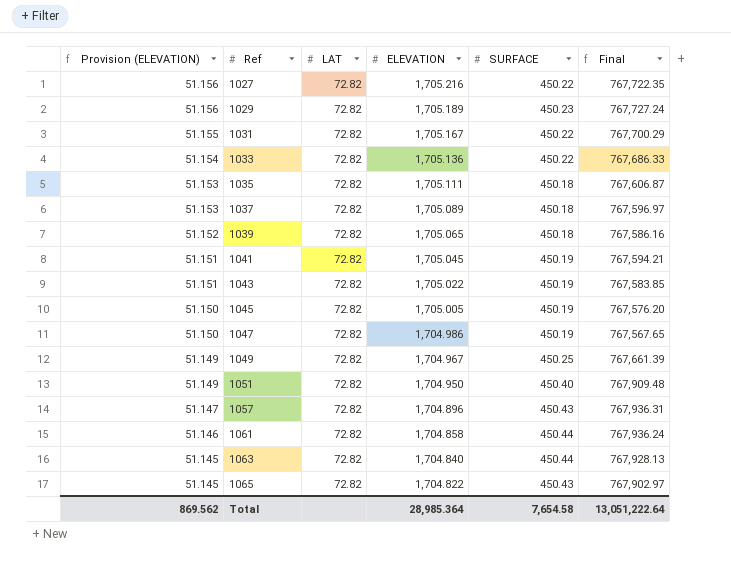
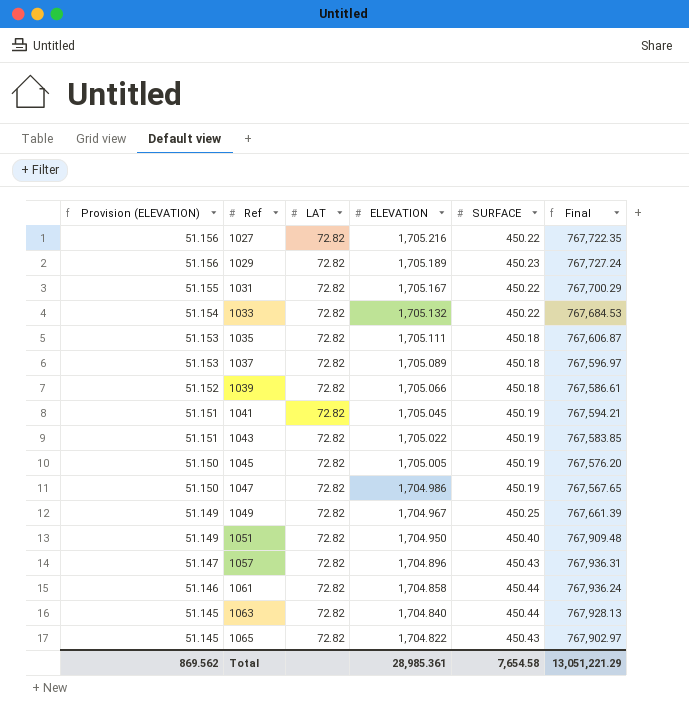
1033 | ELEVATION: 1,705.136 -> 1,705.132
1033 | Final: 767,686.33 -> 767,684.53
1039 | ELEVATION: 1,705.065 -> 1,705.066
1039 | Final: 767,586.16 -> 767,586.61
Total | ELEVATION: 28,985.364 -> 28,985.361
Total | Final: 13,051,222.64 -> 13,051,221.29

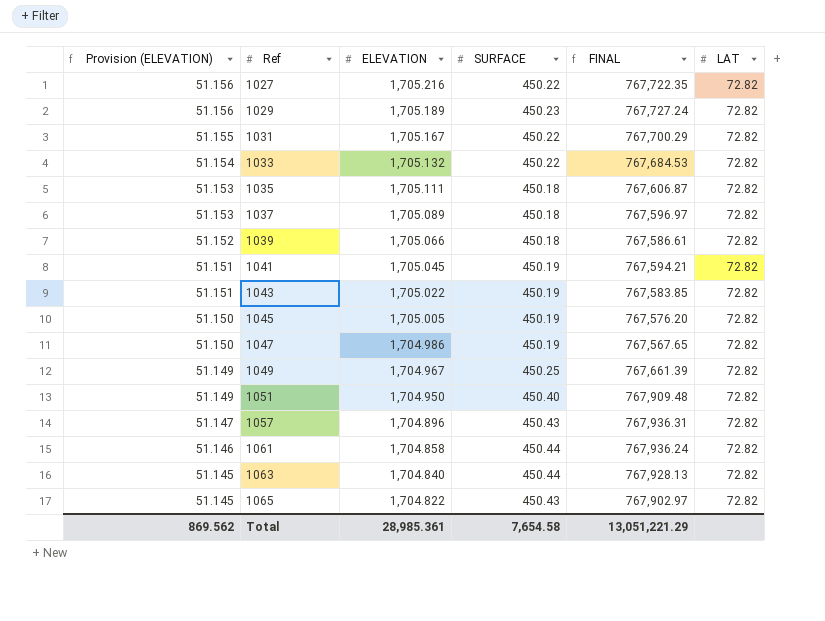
column name: Final -> FINAL
column LAT | position: 3 -> 6

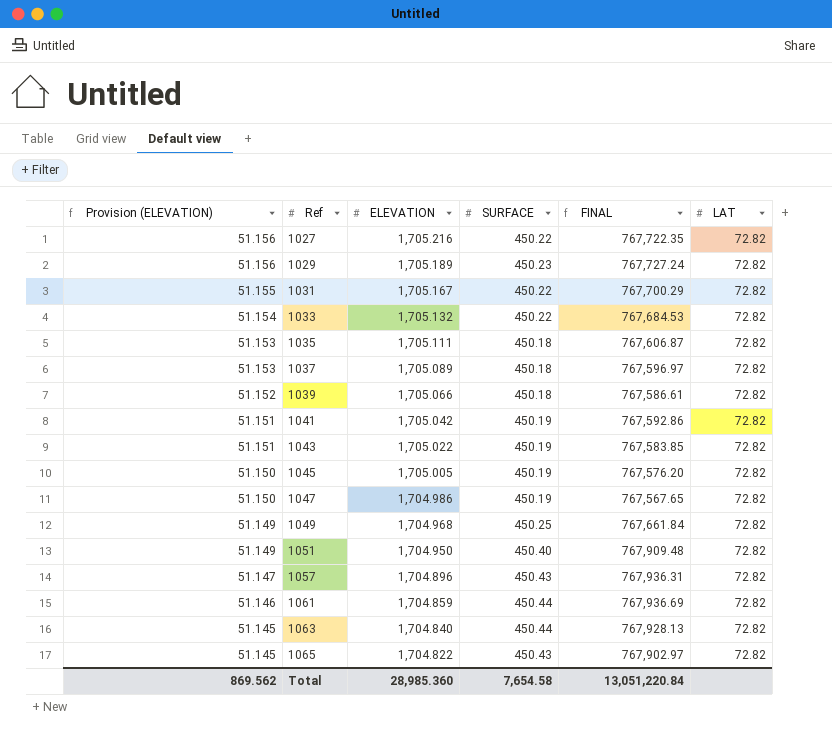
1041 | ELEVATION: 1,705.045 -> 1,705.042
1041 | FINAL: 767,594.21 -> 767,592.86
1049 | ELEVATION: 1,704.967 -> 1,704.968
1049 | FINAL: 767,661.39 -> 767,661.84
1061 | ELEVATION: 1,704.858 -> 1,704.859
1061 | FINAL: 767,936.24 -> 767,936.69
Total | ELEVATION: 28,985.361 -> 28,985.360
Total | FINAL: 13,051,221.29 -> 13,051,220.84

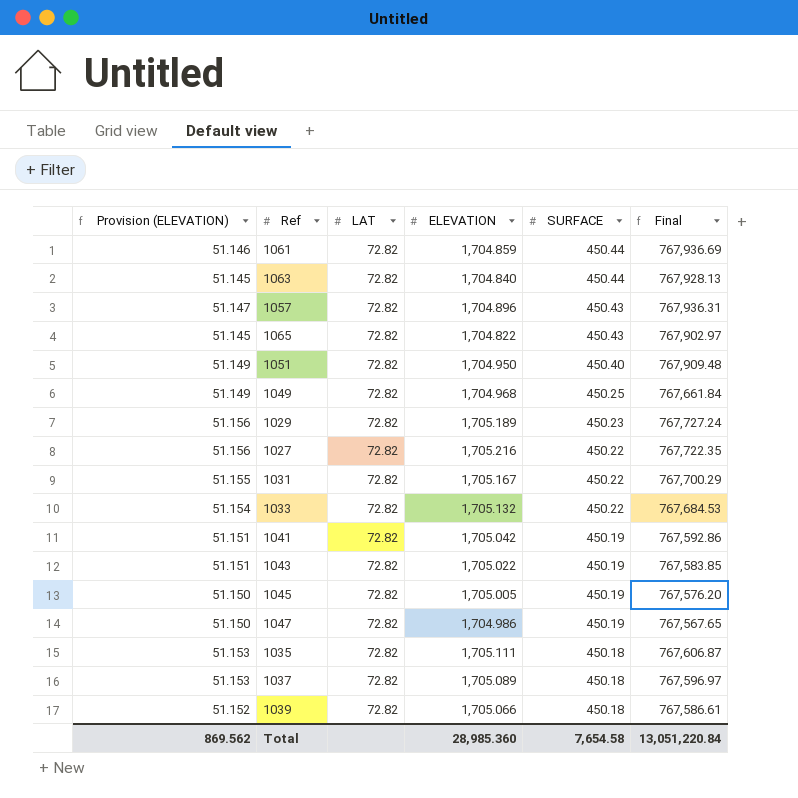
row order: Provision (ELEVATION) descending -> SURFACE descending
column LAT | position: 6 -> 3
column name: FINAL -> Final

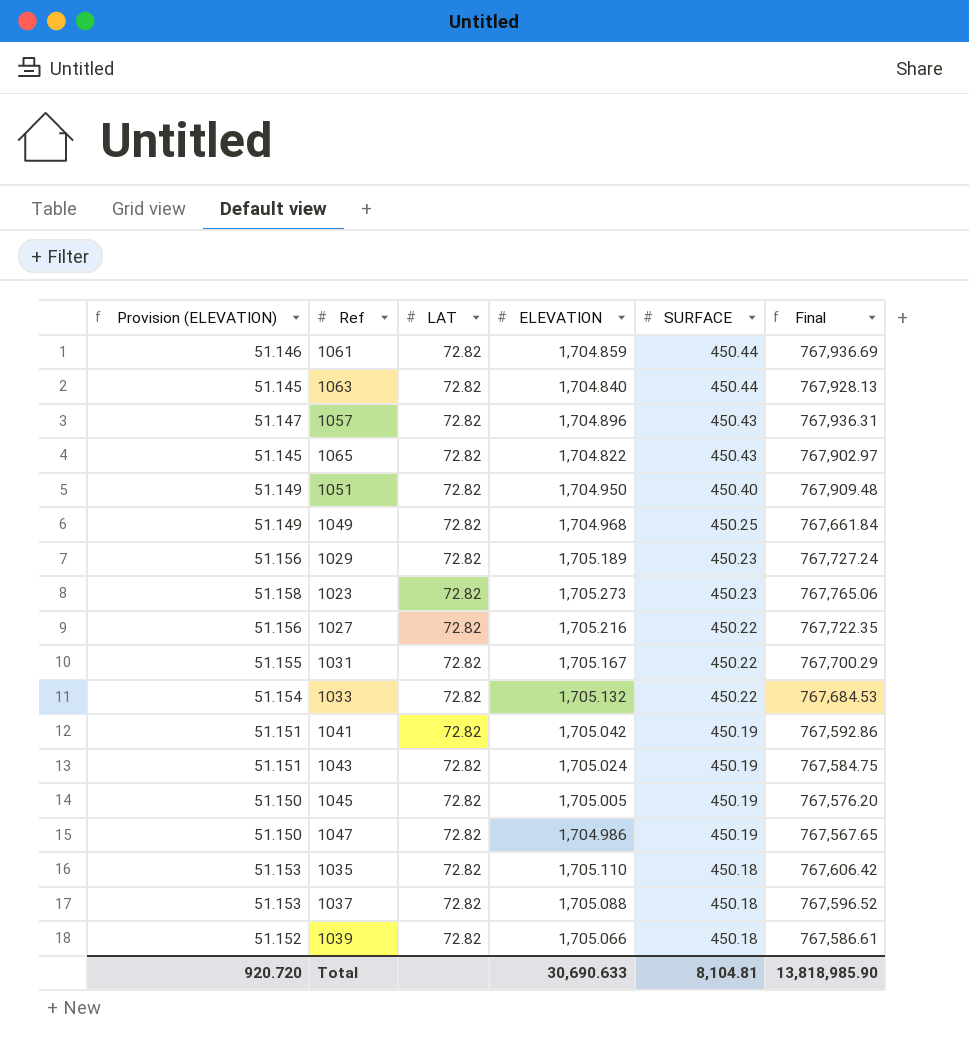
row 1023: none -> 51.158 | 72.82 | 1,705.273 | 450.23 | 767,765.06
1043 | ELEVATION: 1,705.022 -> 1,705.024
1043 | Final: 767,583.85 -> 767,584.75
1035 | ELEVATION: 1,705.111 -> 1,705.110
1035 | Final: 767,606.87 -> 767,606.42
1037 | ELEVATION: 1,705.089 -> 1,705.088
1037 | Final: 767,596.97 -> 767,596.52
Total | Provision (ELEVATION): 869.562 -> 920.720
Total | ELEVATION: 28,985.360 -> 30,690.633
Total | SURFACE: 7,654.58 -> 8,104.81
Total | Final: 13,051,220.84 -> 13,818,985.90

